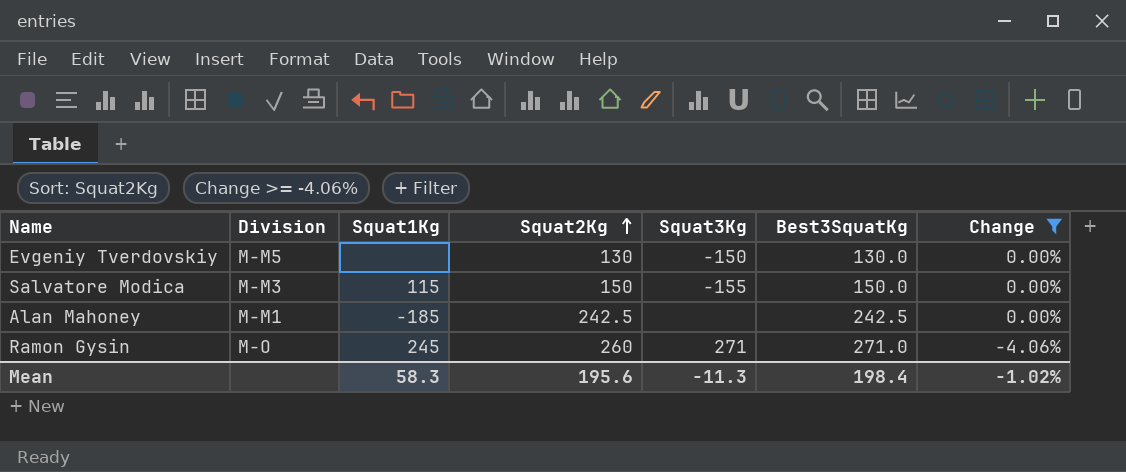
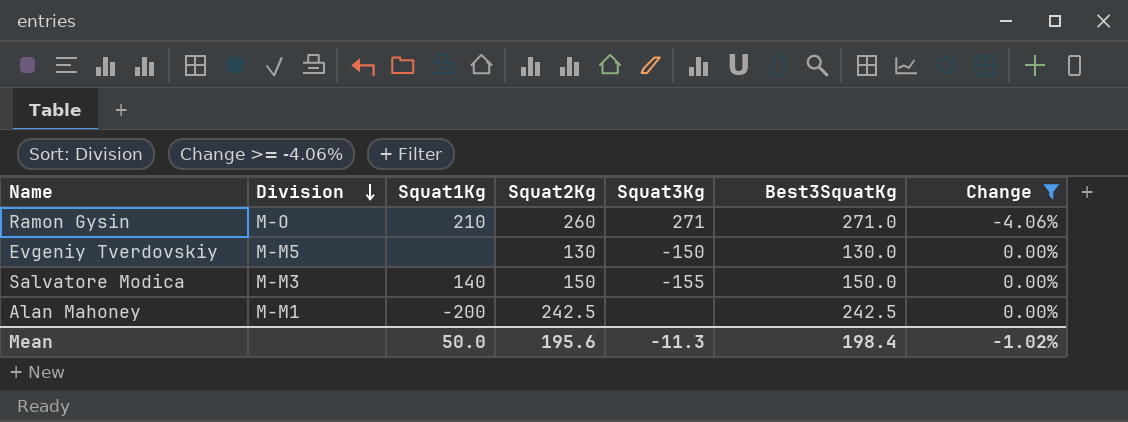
row order: Squat2Kg ascending -> Division descending
Ramon Gysin | Squat1Kg: 245 -> 210
Salvatore Modica | Squat1Kg: 115 -> 140
Alan Mahoney | Squat1Kg: -185 -> -200
Mean | Squat1Kg: 58.3 -> 50.0

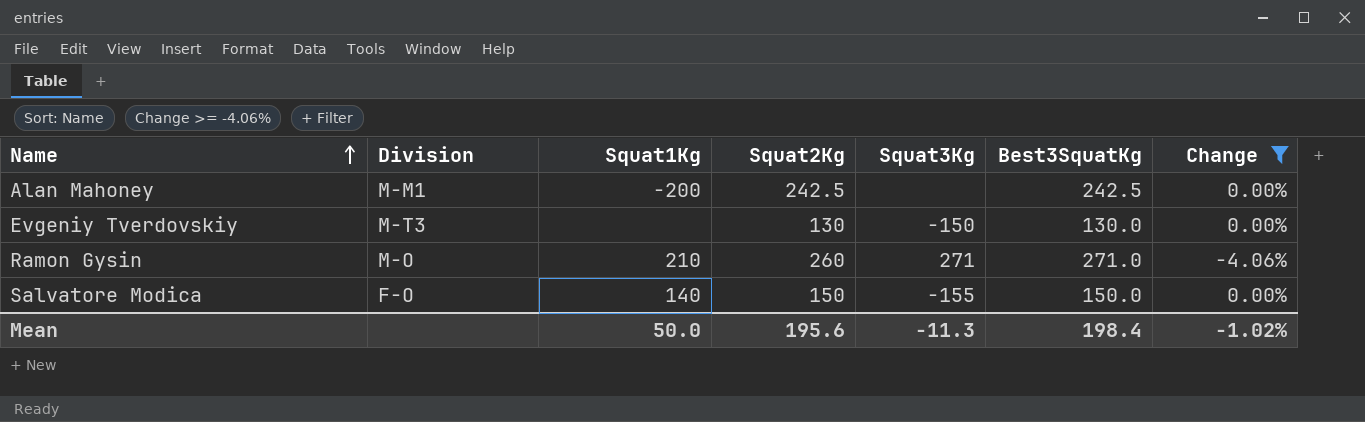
row order: Division descending -> Name ascending
Evgeniy Tverdovskiy | Division: M-M5 -> M-T3
Salvatore Modica | Division: M-M3 -> F-O

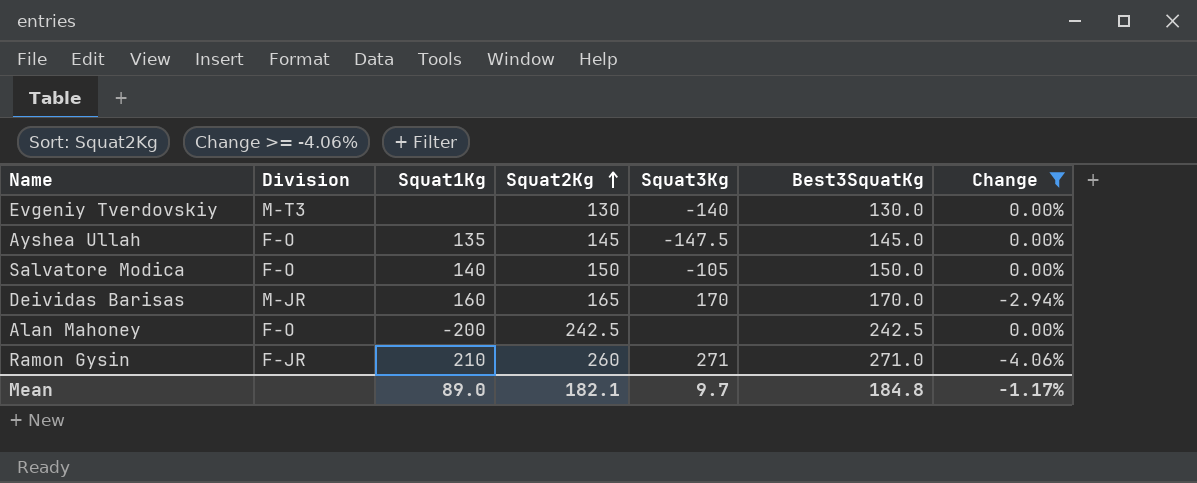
row order: Name ascending -> Squat2Kg ascending
Evgeniy Tverdovskiy | Squat3Kg: -150 -> -140
row Ayshea Ullah: none -> F-O | 135 | 145 | -147.5 | 145.0 | 0.00%
Salvatore Modica | Squat3Kg: -155 -> -105
row Deividas Barisas: none -> M-JR | 160 | 165 | 170 | 170.0 | -2.94%
Alan Mahoney | Division: M-M1 -> F-O
Ramon Gysin | Division: M-O -> F-JR
Mean | Squat1Kg: 50.0 -> 89.0
Mean | Squat2Kg: 195.6 -> 182.1
Mean | Squat3Kg: -11.3 -> 9.7
Mean | Best3SquatKg: 198.4 -> 184.8
Mean | Change: -1.02% -> -1.17%

